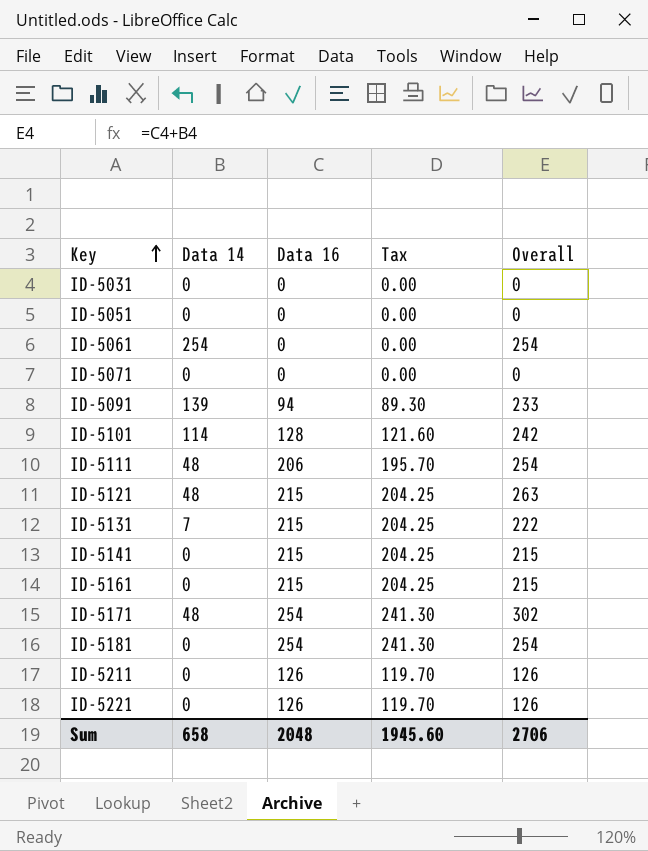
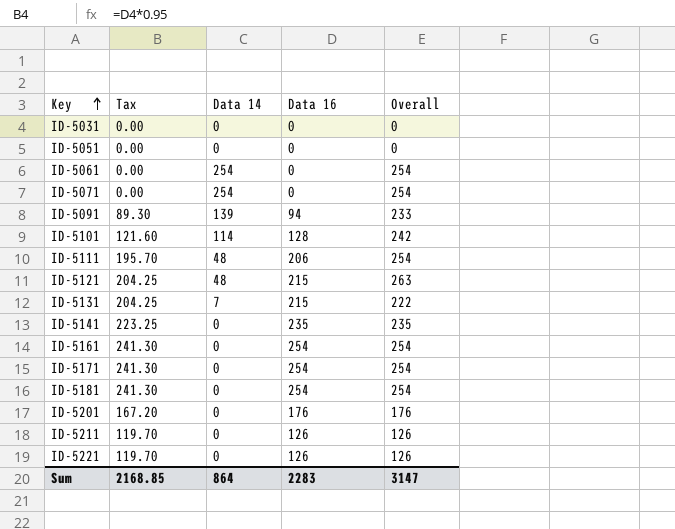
column Tax | position: 4 -> 2
ID-5071 | Data 14: 0 -> 254
ID-5071 | Overall: 0 -> 254
ID-5141 | Tax: 204.25 -> 223.25
ID-5141 | Data 16: 215 -> 235
ID-5141 | Overall: 215 -> 235
ID-5161 | Tax: 204.25 -> 241.30
ID-5161 | Data 16: 215 -> 254
ID-5161 | Overall: 215 -> 254
ID-5171 | Data 14: 48 -> 0
ID-5171 | Overall: 302 -> 254
row ID-5201: none -> 167.20 | 0 | 176 | 176
Sum | Tax: 1945.60 -> 2168.85
Sum | Data 14: 658 -> 864
Sum | Data 16: 2048 -> 2283
Sum | Overall: 2706 -> 3147

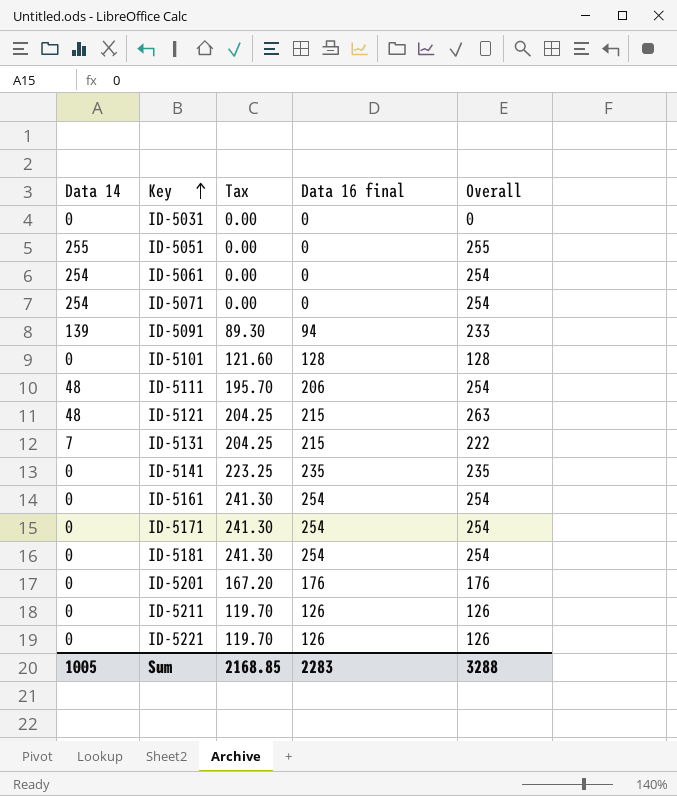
column Data 14 | position: 3 -> 1
column name: Data 16 -> Data 16 final
ID-5051 | Data 14: 0 -> 255
ID-5051 | Overall: 0 -> 255
ID-5101 | Data 14: 114 -> 0
ID-5101 | Overall: 242 -> 128
Sum | Data 14: 864 -> 1005
Sum | Overall: 3147 -> 3288

